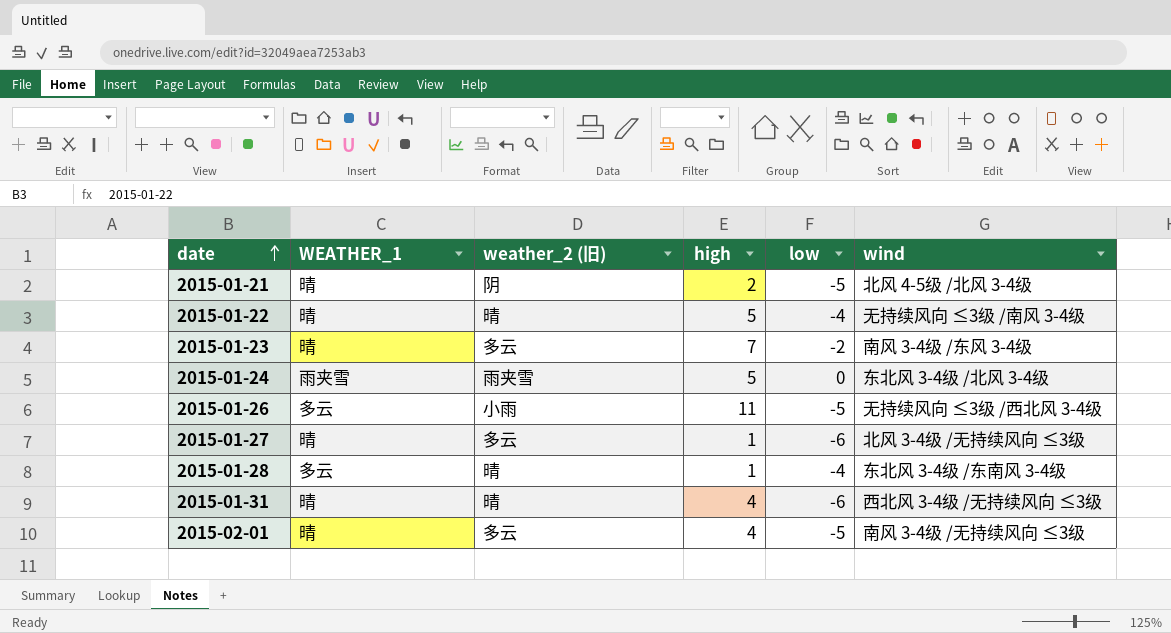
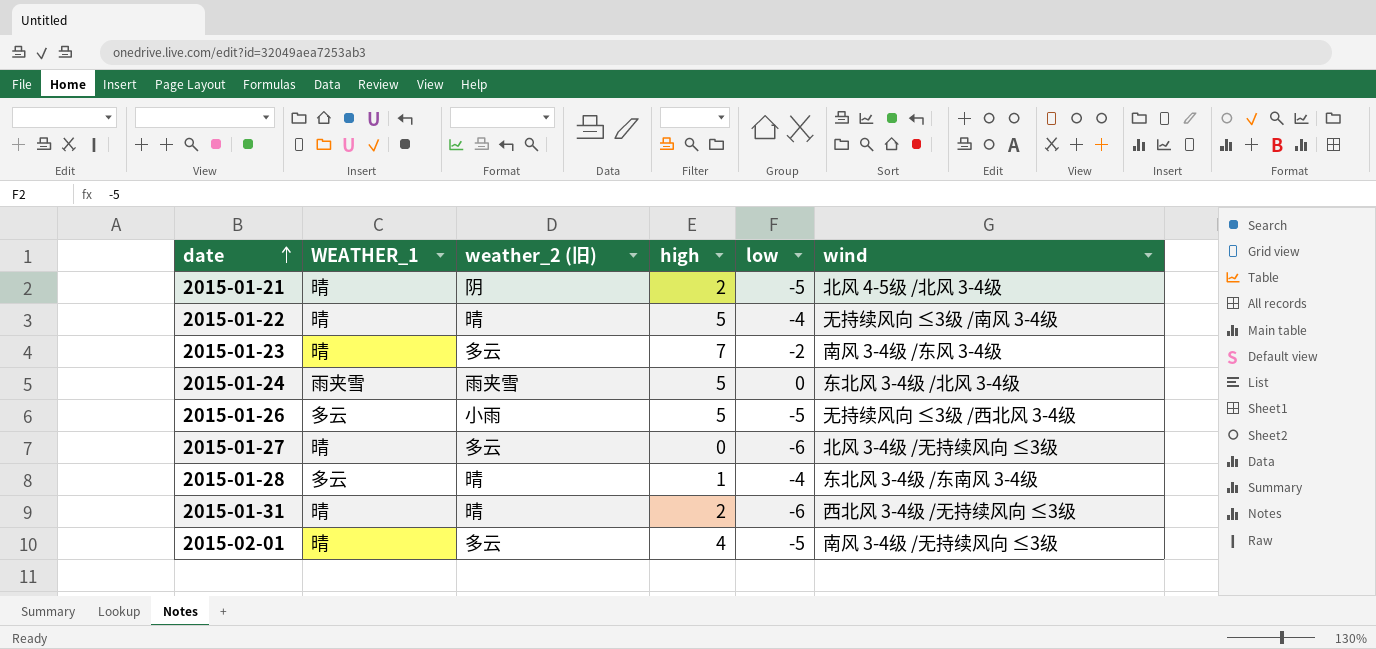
2015-01-26 | high: 11 -> 5
2015-01-27 | high: 1 -> 0
2015-01-31 | high: 4 -> 2

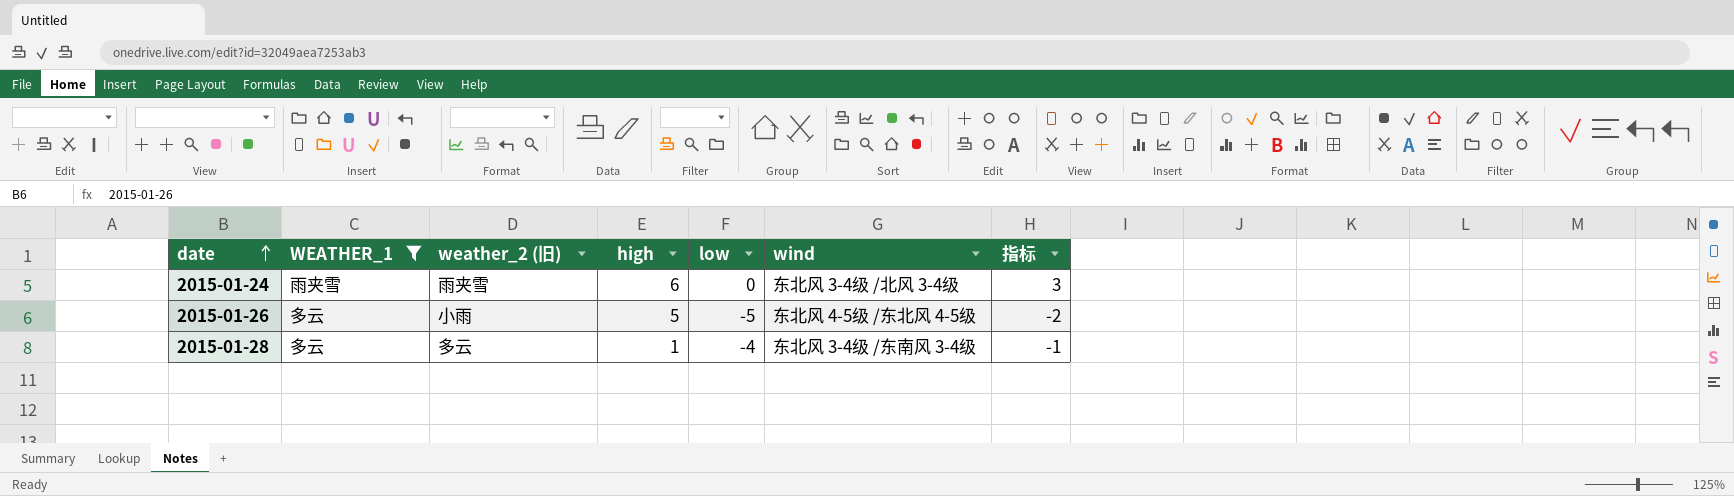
filter: none -> WEATHER_1 != 晴
column 指标 | formula: none -> [low] + 3
2015-01-24 | high: 5 -> 6
2015-01-26 | wind: 无持续风向 ≤3级 /西北风 3-4级 -> 东北风 4-5级 /东北风 4-5级
2015-01-28 | weather_2 (旧): 晴 -> 多云

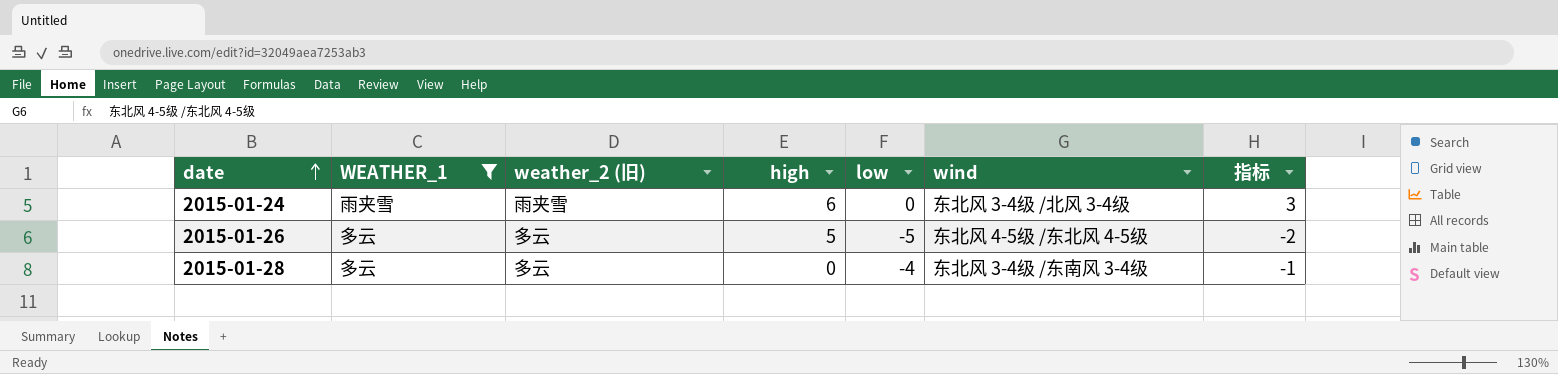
2015-01-26 | weather_2 (旧): 小雨 -> 多云
2015-01-28 | high: 1 -> 0

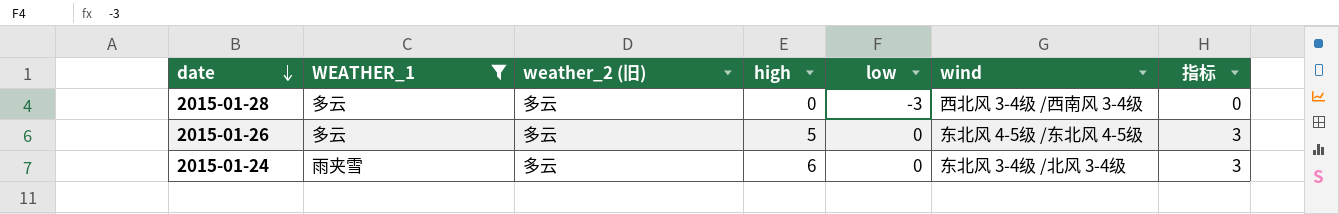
row order: date ascending -> date descending
2015-01-28 | low: -4 -> -3
2015-01-28 | wind: 东北风 3-4级 /东南风 3-4级 -> 西北风 3-4级 /西南风 3-4级
2015-01-28 | 指标: -1 -> 0
2015-01-26 | low: -5 -> 0
2015-01-26 | 指标: -2 -> 3
2015-01-24 | weather_2 (旧): 雨夹雪 -> 多云

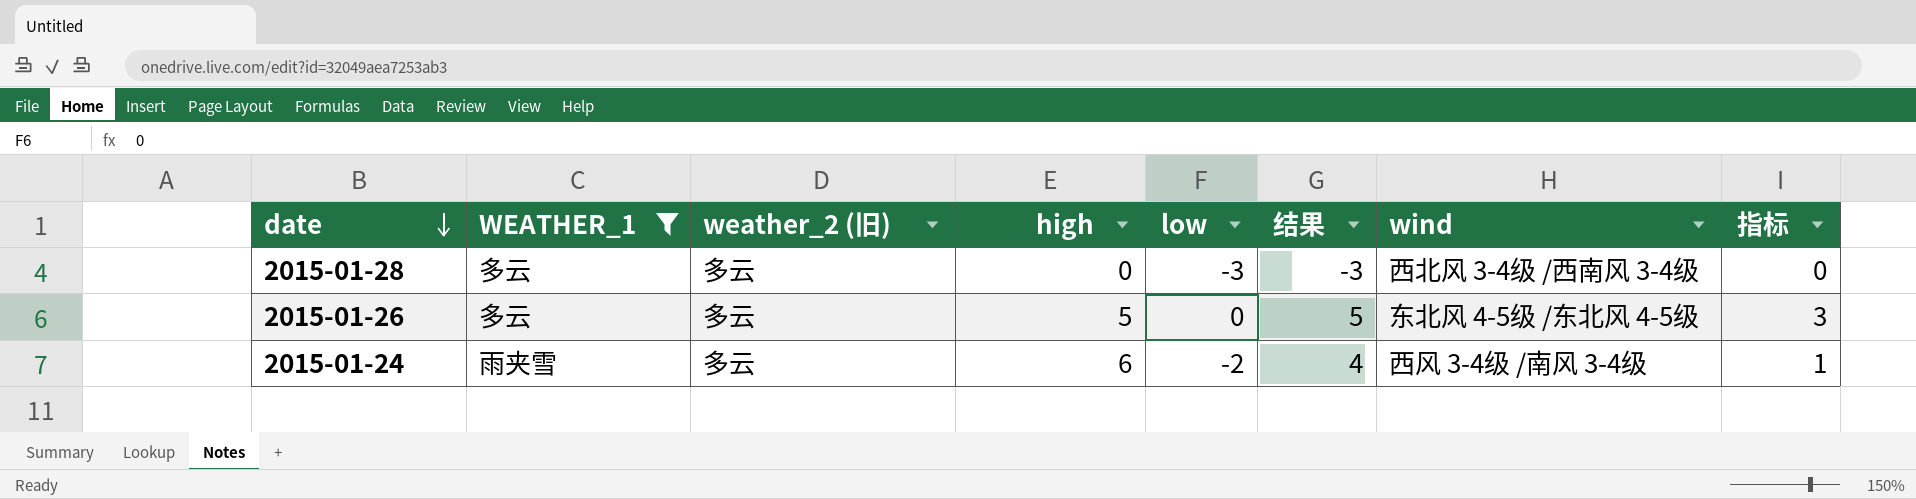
column 结果 | formula: none -> [high] + [low]
2015-01-24 | low: 0 -> -2
2015-01-24 | wind: 东北风 3-4级 /北风 3-4级 -> 西风 3-4级 /南风 3-4级
2015-01-24 | 指标: 3 -> 1

